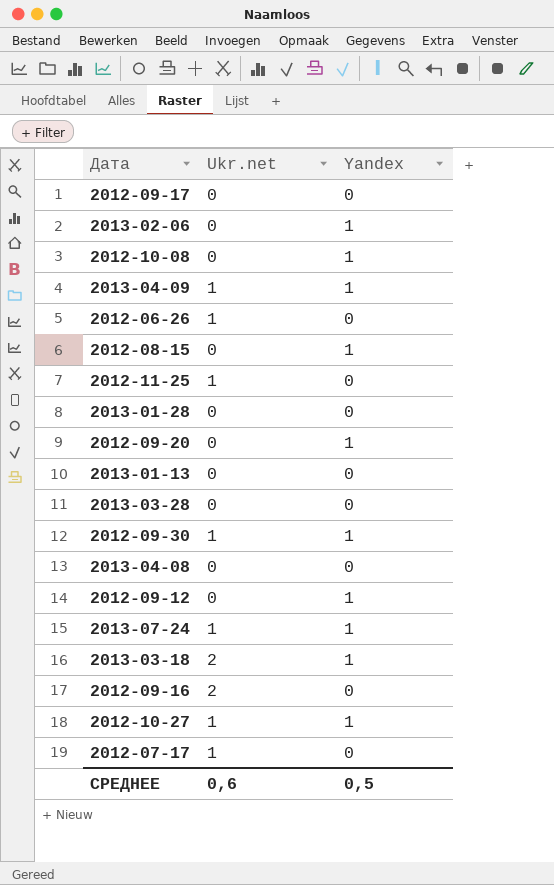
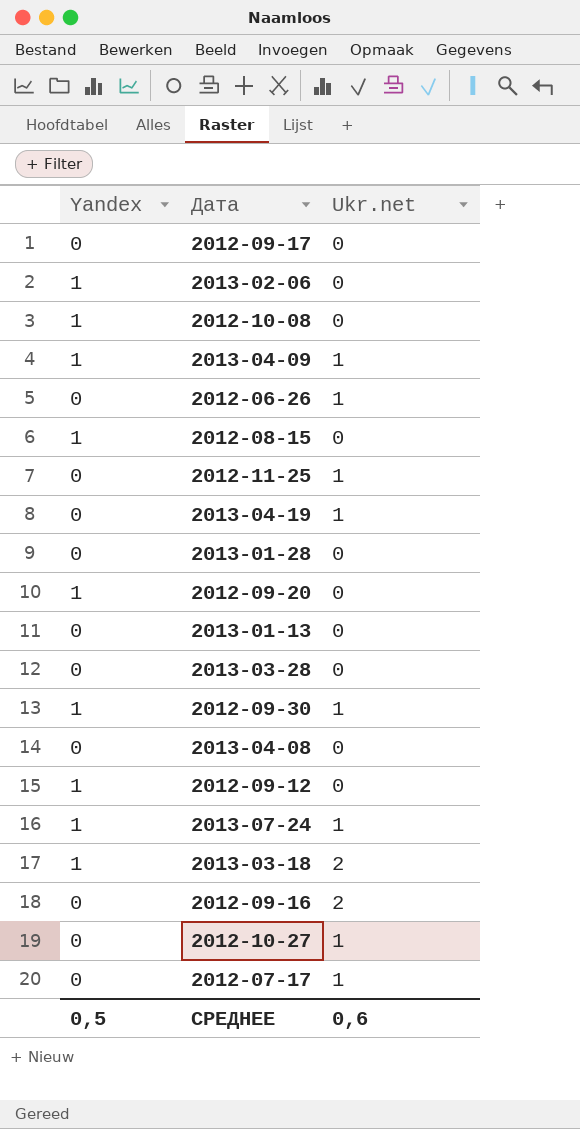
column Yandex | position: 3 -> 1
row 2013-04-19: none -> 0 | 1
2012-10-27 | Yandex: 1 -> 0

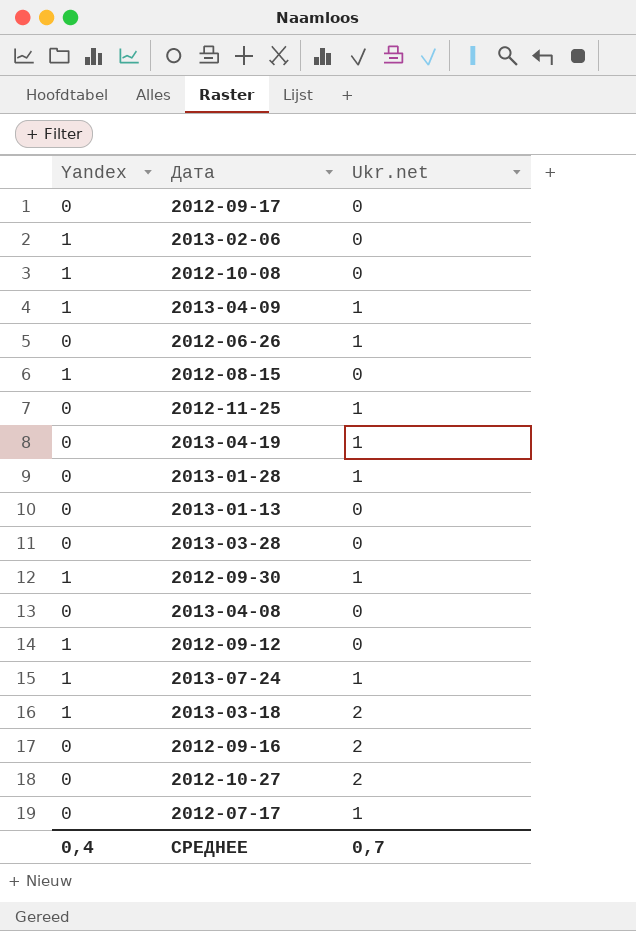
row 2012-09-20: 1 | 0 -> none
2013-01-28 | Ukr.net: 0 -> 1
2012-10-27 | Ukr.net: 1 -> 2
СРЕДНЕЕ | Yandex: 0,5 -> 0,4
СРЕДНЕЕ | Ukr.net: 0,6 -> 0,7

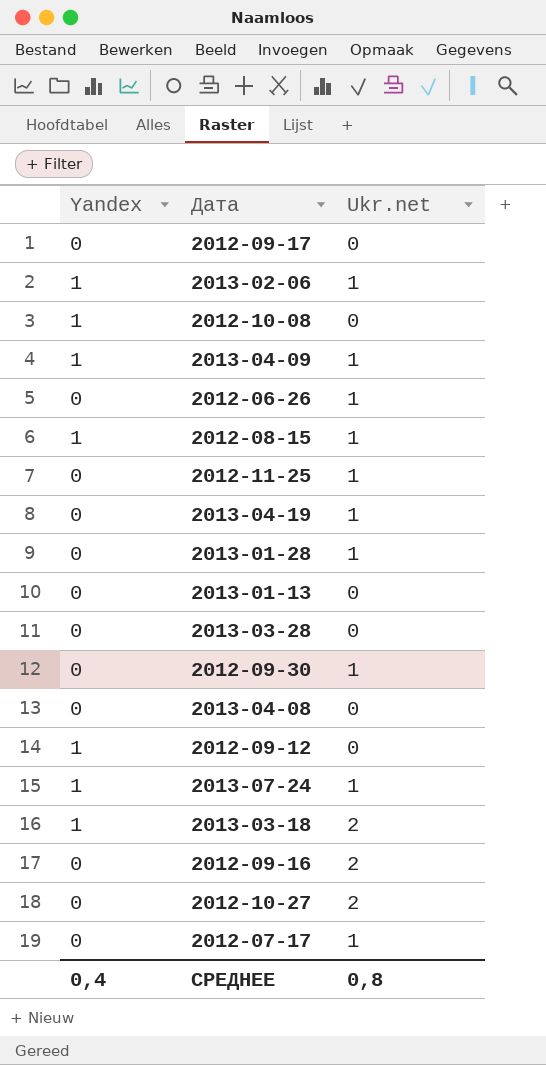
2013-02-06 | Ukr.net: 0 -> 1
2012-08-15 | Ukr.net: 0 -> 1
2012-09-30 | Yandex: 1 -> 0
СРЕДНЕЕ | Ukr.net: 0,7 -> 0,8

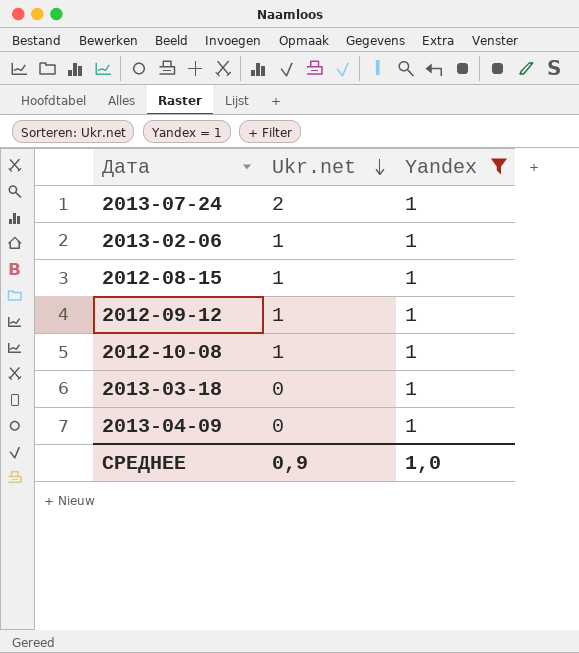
filter: none -> Yandex = 1
row order: none -> Ukr.net descending
column Yandex | position: 1 -> 3
2013-07-24 | Ukr.net: 1 -> 2
2012-09-12 | Ukr.net: 0 -> 1
2012-10-08 | Ukr.net: 0 -> 1
2013-03-18 | Ukr.net: 2 -> 0
2013-04-09 | Ukr.net: 1 -> 0
СРЕДНЕЕ | Ukr.net: 0,8 -> 0,9
СРЕДНЕЕ | Yandex: 0,4 -> 1,0

